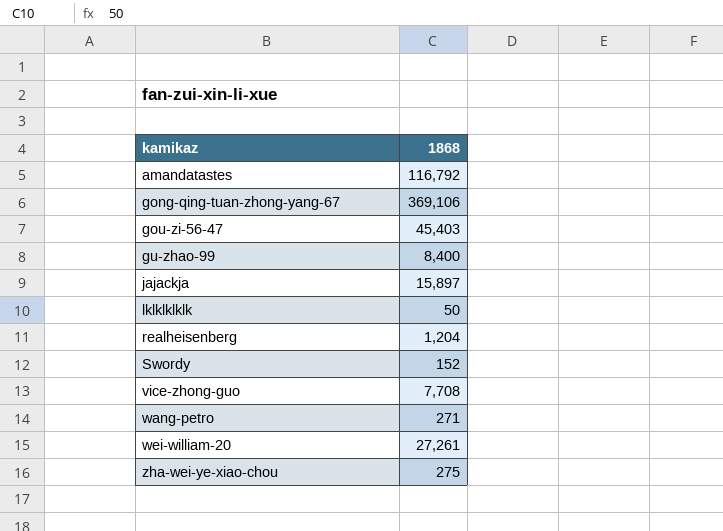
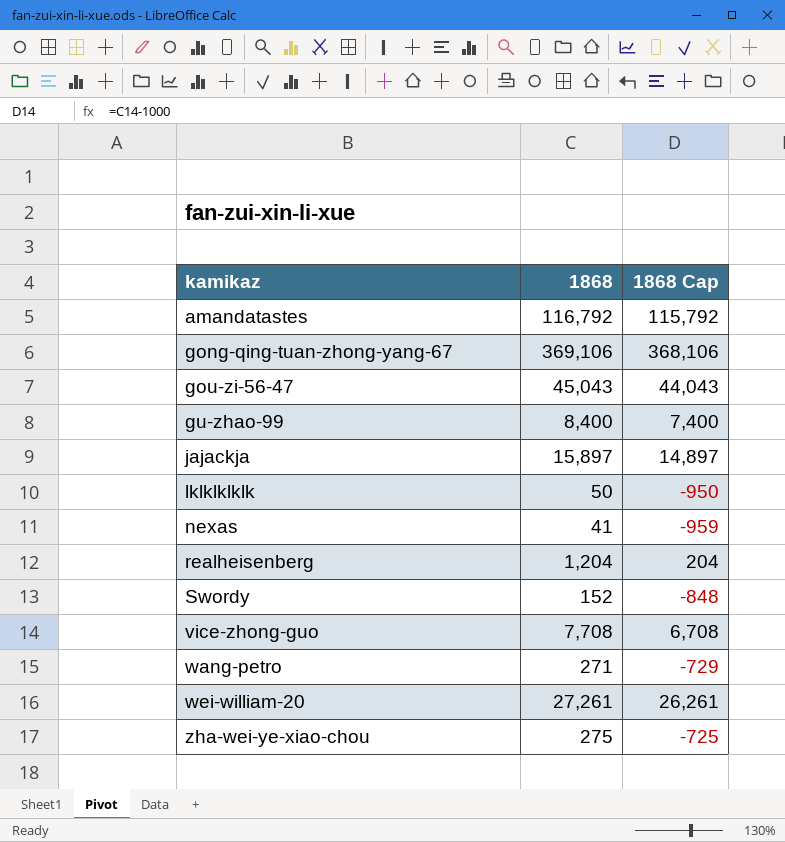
column 1868 Cap | formula: none -> [1868] - 1000
gou-zi-56-47 | 1868: 45,403 -> 45,043
row nexas: none -> 41 | -959

